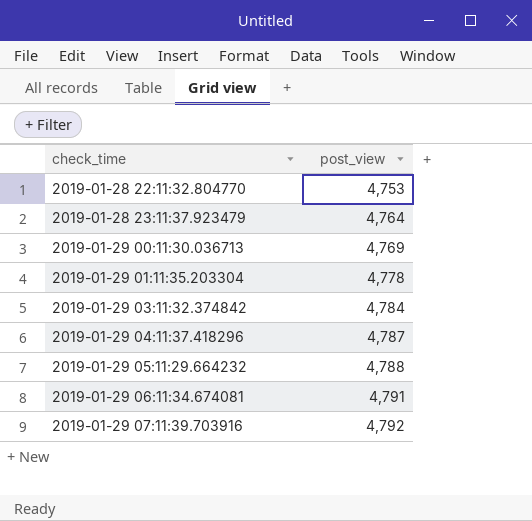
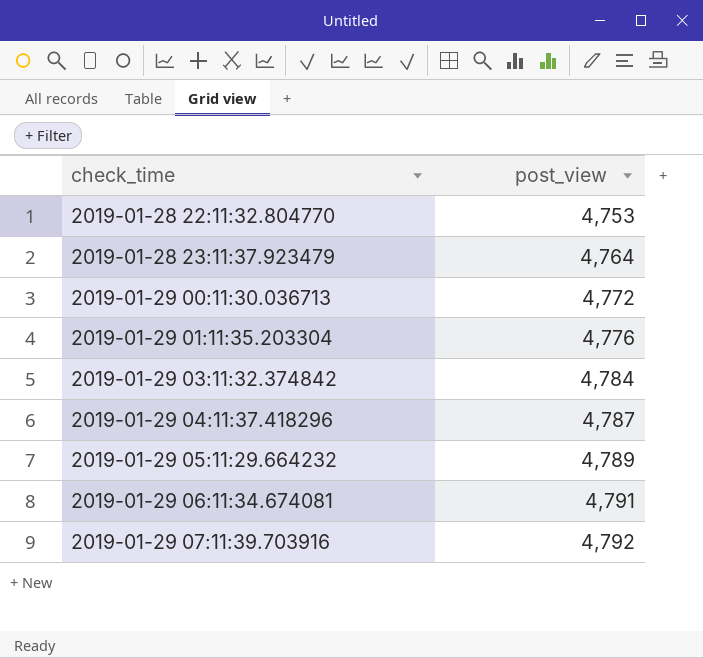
2019-01-29 00:11:30.036713 | post_view: 4,769 -> 4,772
2019-01-29 01:11:35.203304 | post_view: 4,778 -> 4,776
2019-01-29 05:11:29.664232 | post_view: 4,788 -> 4,789

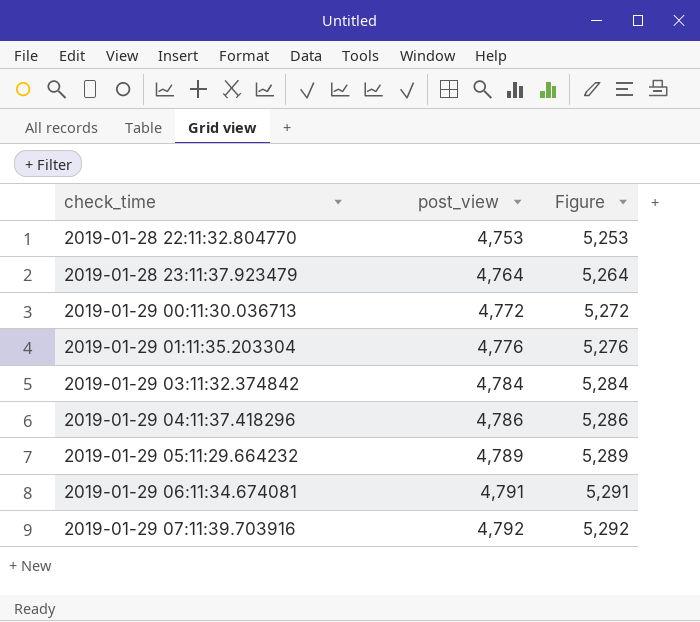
column Figure | formula: none -> [post_view] + 500
2019-01-29 04:11:37.418296 | post_view: 4,787 -> 4,786

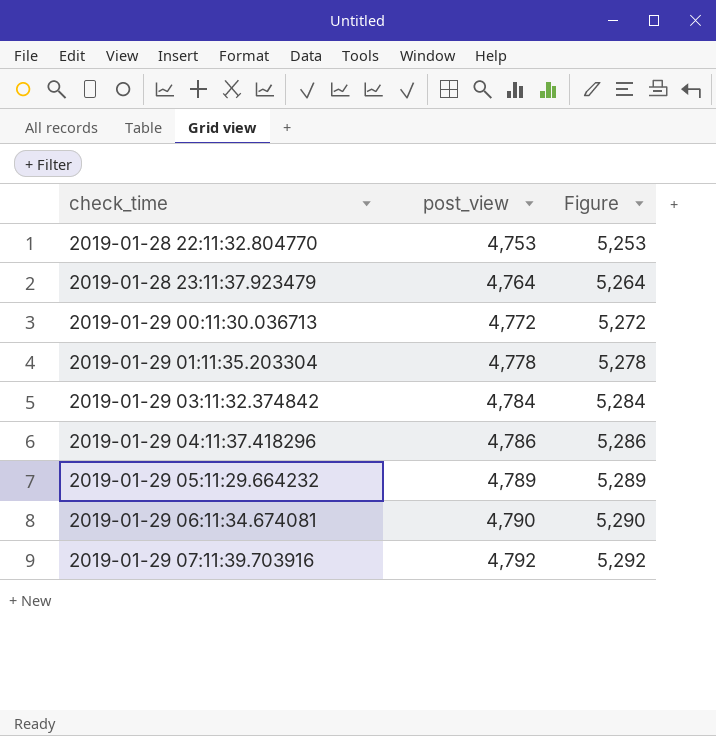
2019-01-29 01:11:35.203304 | post_view: 4,776 -> 4,778
2019-01-29 01:11:35.203304 | Figure: 5,276 -> 5,278
2019-01-29 06:11:34.674081 | post_view: 4,791 -> 4,790
2019-01-29 06:11:34.674081 | Figure: 5,291 -> 5,290

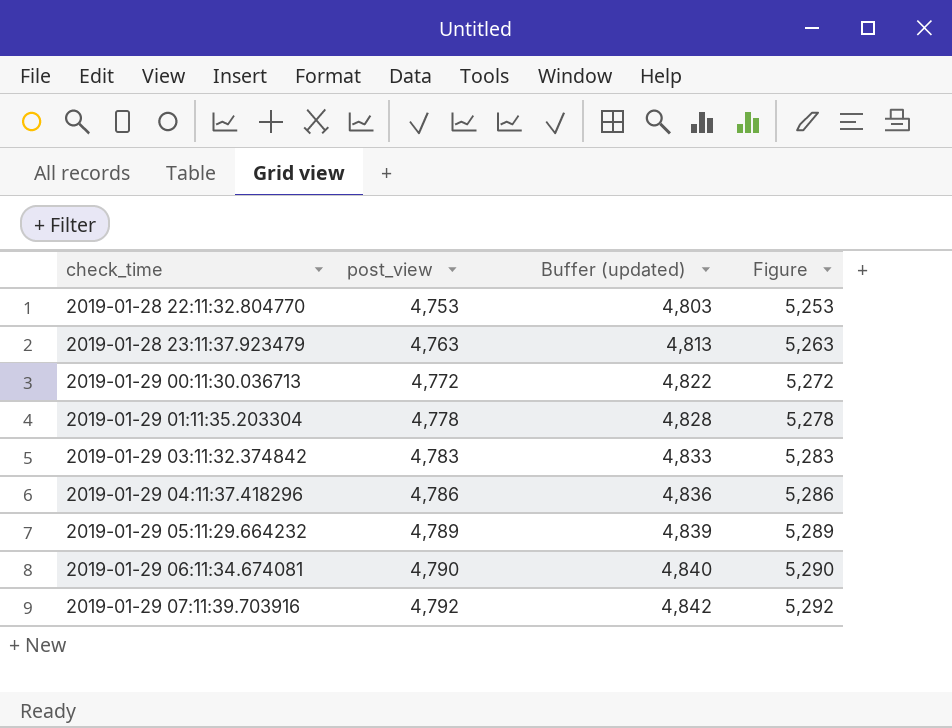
column Buffer (updated) | formula: none -> [post_view] + 50
2019-01-28 23:11:37.923479 | post_view: 4,764 -> 4,763
2019-01-28 23:11:37.923479 | Figure: 5,264 -> 5,263
2019-01-29 03:11:32.374842 | post_view: 4,784 -> 4,783
2019-01-29 03:11:32.374842 | Figure: 5,284 -> 5,283

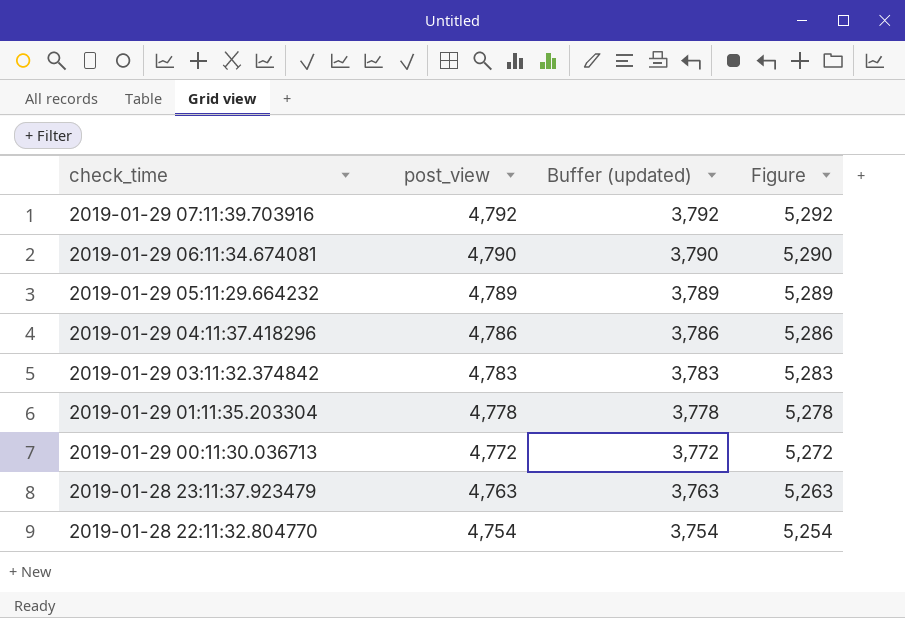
row order: check_time ascending -> check_time descending
column Buffer (updated) | formula: [post_view] + 50 -> [post_view] - 1000
2019-01-28 22:11:32.804770 | post_view: 4,753 -> 4,754
2019-01-28 22:11:32.804770 | Figure: 5,253 -> 5,254

